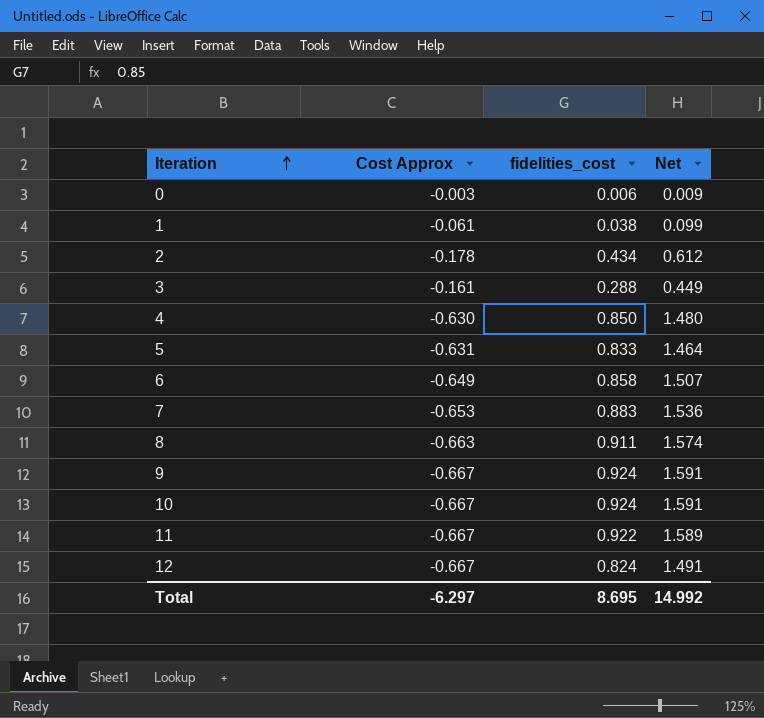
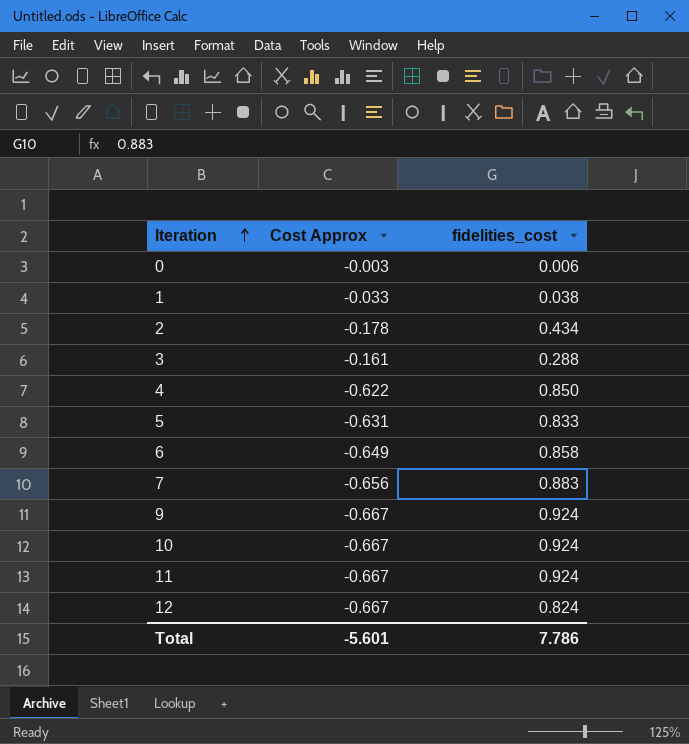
column Net | formula: [fidelities_cost] - [Cost Approx] -> none
row 8: -0.663 | 0.911 | 1.574 -> none
1 | Cost Approx: -0.061 -> -0.033
4 | Cost Approx: -0.630 -> -0.622
7 | Cost Approx: -0.653 -> -0.656
11 | fidelities_cost: 0.922 -> 0.924
Total | Cost Approx: -6.297 -> -5.601
Total | fidelities_cost: 8.695 -> 7.786

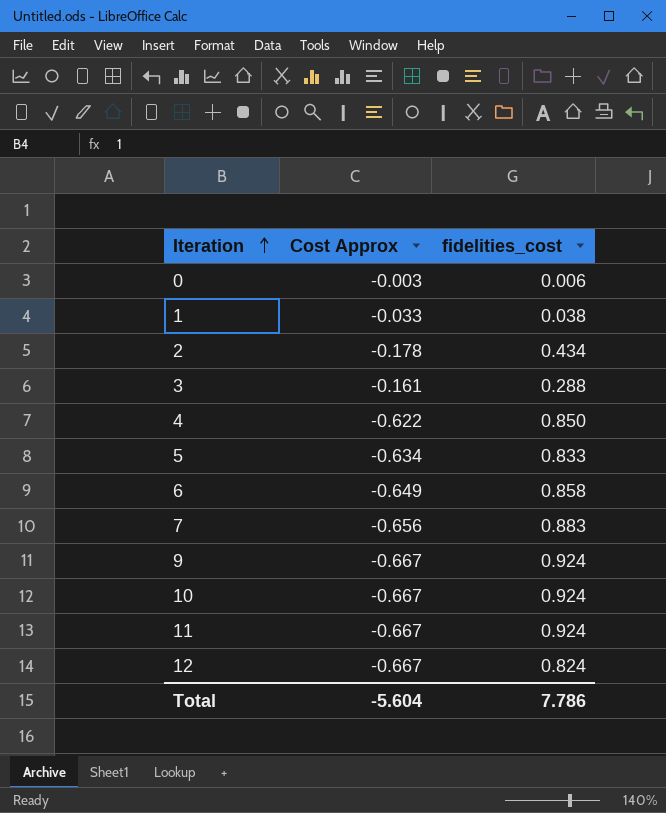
5 | Cost Approx: -0.631 -> -0.634
Total | Cost Approx: -5.601 -> -5.604

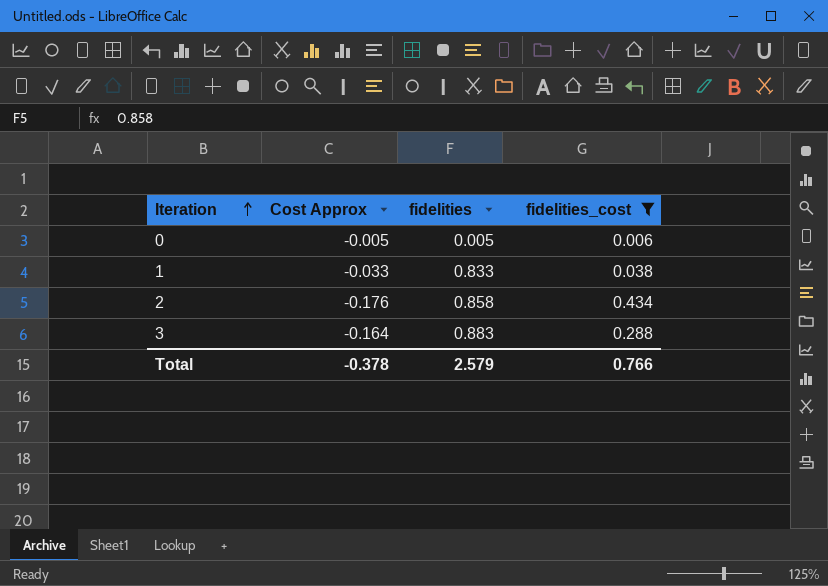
filter: none -> fidelities_cost <= 0.434
column fidelities | position: none -> 3
0 | Cost Approx: -0.003 -> -0.005
2 | Cost Approx: -0.178 -> -0.176
3 | Cost Approx: -0.161 -> -0.164
Total | Cost Approx: -5.604 -> -0.378
Total | fidelities_cost: 7.786 -> 0.766

